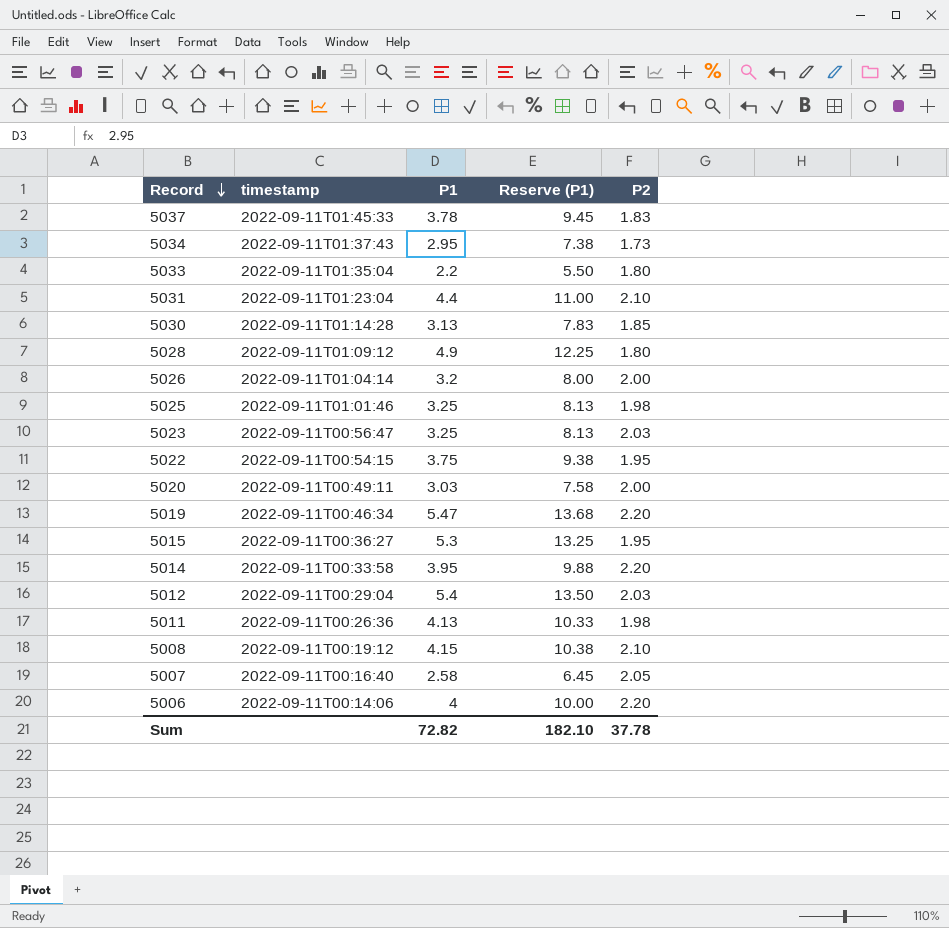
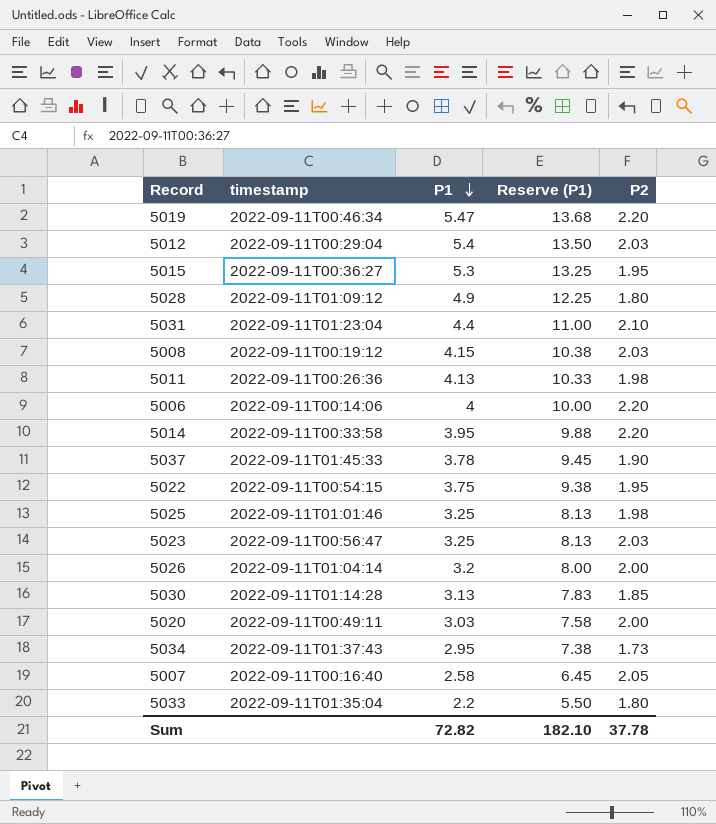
row order: Record descending -> P1 descending
5008 | P2: 2.10 -> 2.03
5037 | P2: 1.83 -> 1.90

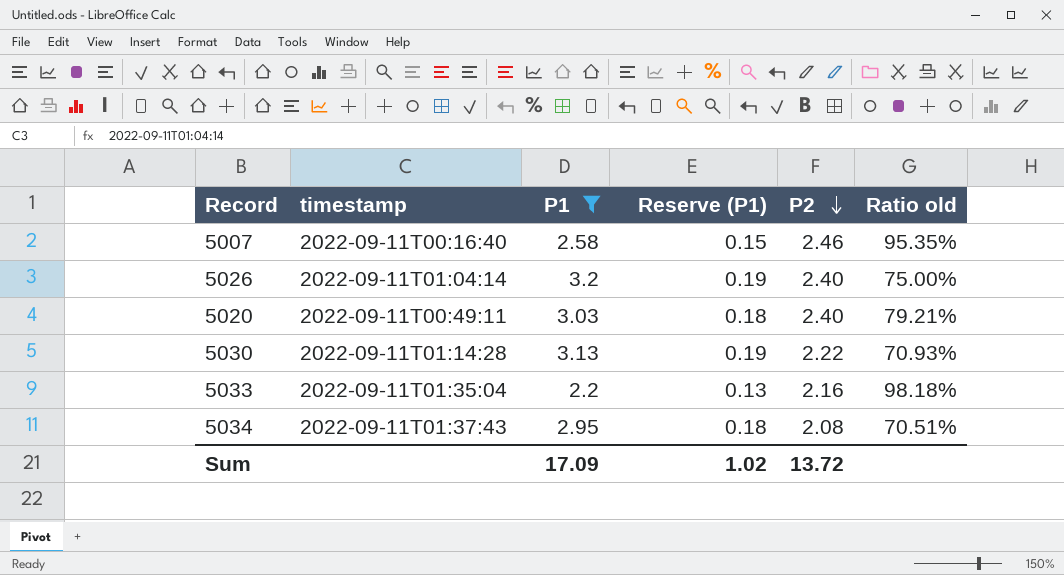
filter: none -> P1 <= 3.2
row order: P1 descending -> P2 descending
column Reserve (P1) | formula: [P1] * 2.5 -> [P1] * 0.06
column Ratio old | formula: none -> [P2] / [P1]
5007 | P2: 2.05 -> 2.46
5026 | P2: 2.00 -> 2.40
5020 | P2: 2.00 -> 2.40
5030 | P2: 1.85 -> 2.22
5033 | P2: 1.80 -> 2.16
5034 | P2: 1.73 -> 2.08
Sum | P1: 72.82 -> 17.09
Sum | Reserve (P1): 182.10 -> 1.02
Sum | P2: 37.78 -> 13.72

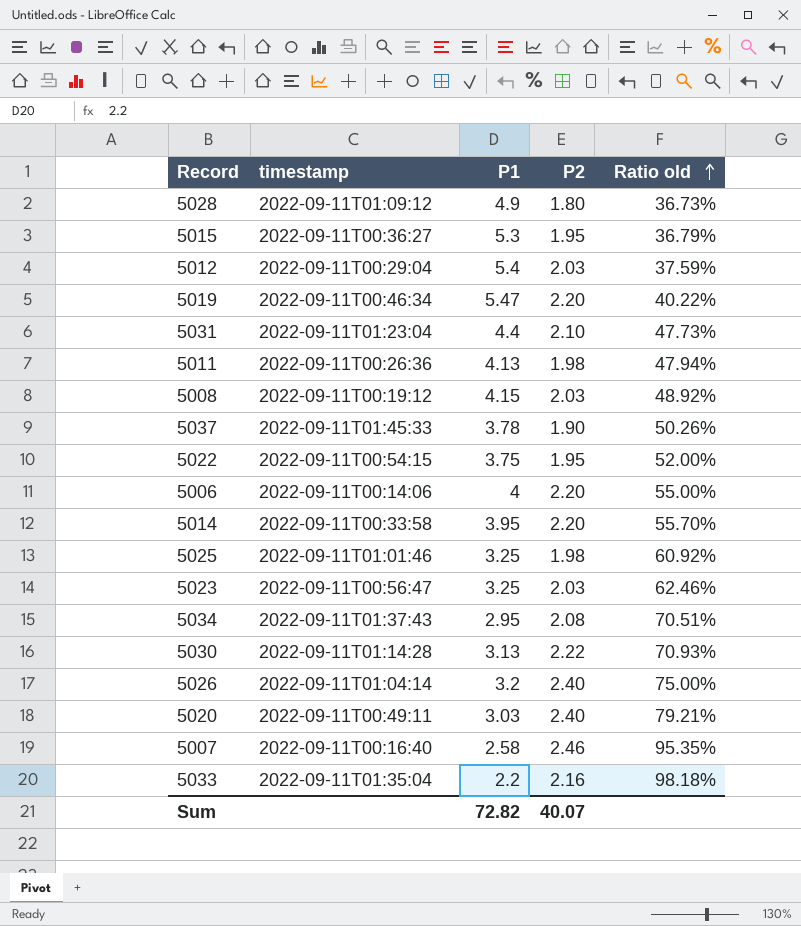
filter: P1 <= 3.2 -> none
row order: P2 descending -> Ratio old ascending
column Reserve (P1) | formula: [P1] * 0.06 -> none
Sum | P1: 17.09 -> 72.82
Sum | P2: 13.72 -> 40.07

